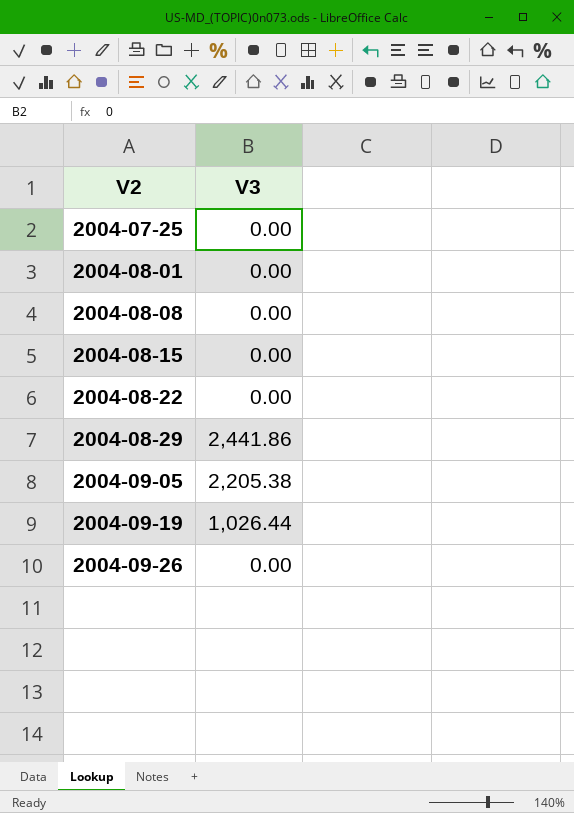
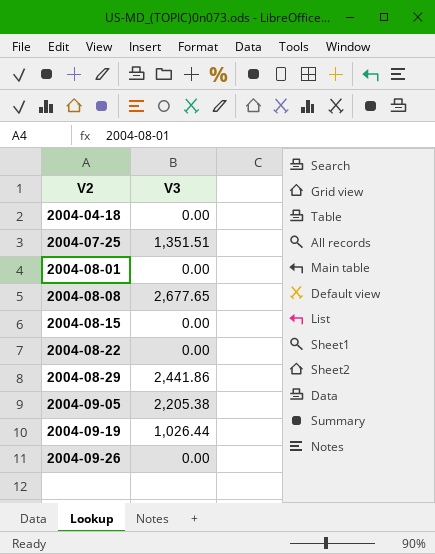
row 2004-04-18: none -> 0.00
2004-07-25 | V3: 0.00 -> 1,351.51
2004-08-08 | V3: 0.00 -> 2,677.65

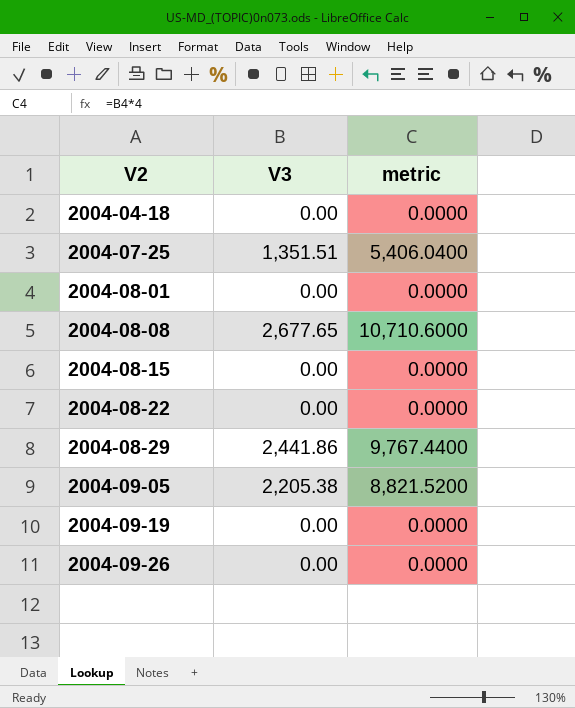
column metric | formula: none -> [V3] * 4
2004-09-19 | V3: 1,026.44 -> 0.00

